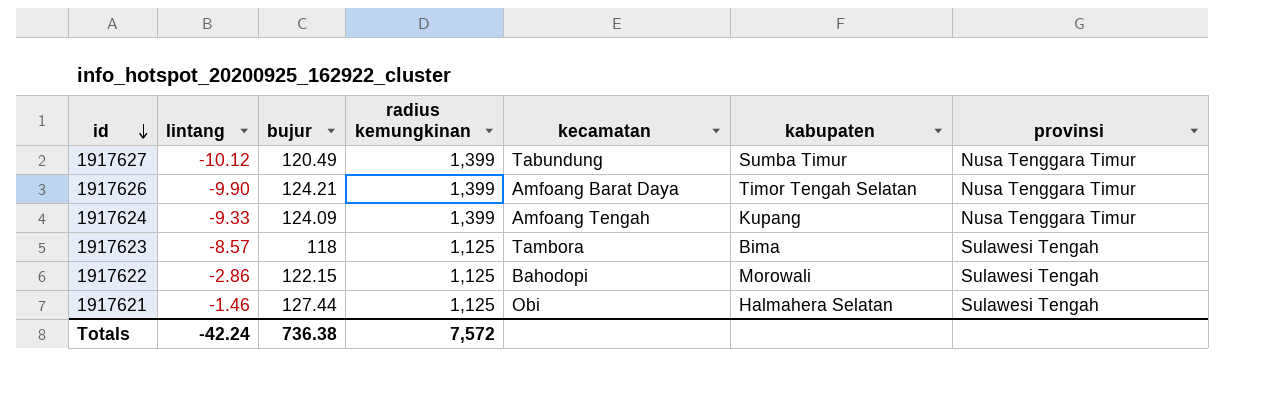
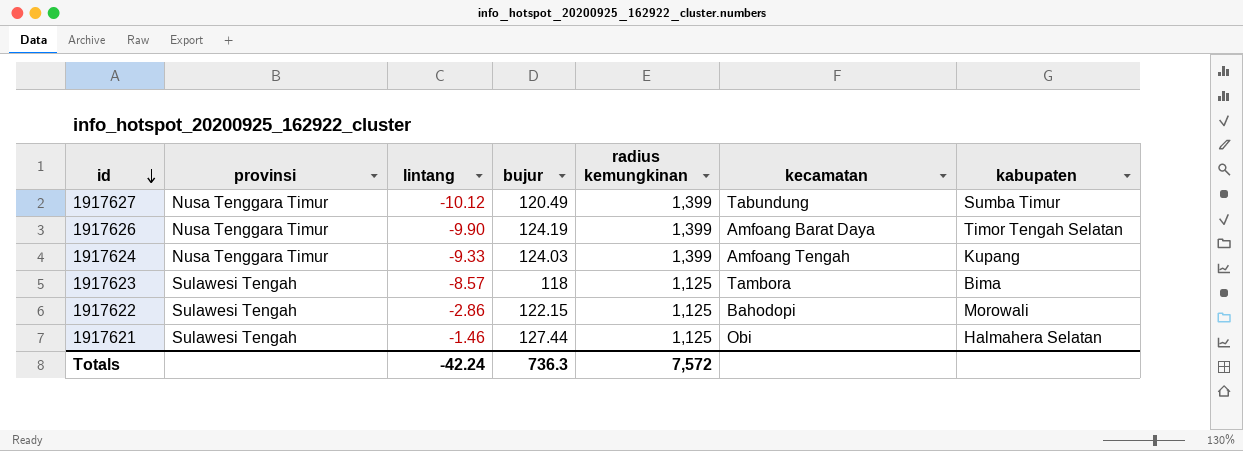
column provinsi | position: 7 -> 2
1917626 | bujur: 124.21 -> 124.19
1917624 | bujur: 124.09 -> 124.03
Totals | bujur: 736.38 -> 736.3

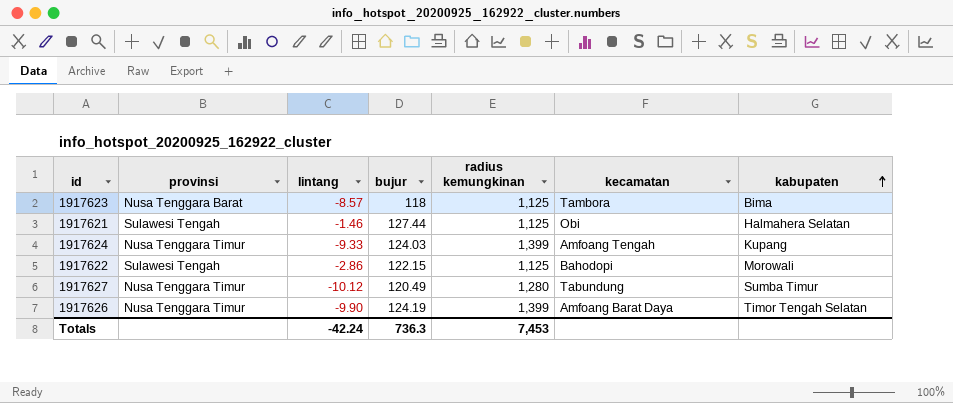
row order: id descending -> kabupaten ascending
1917623 | provinsi: Sulawesi Tengah -> Nusa Tenggara Barat
1917627 | radius kemungkinan: 1,399 -> 1,280
Totals | radius kemungkinan: 7,572 -> 7,453

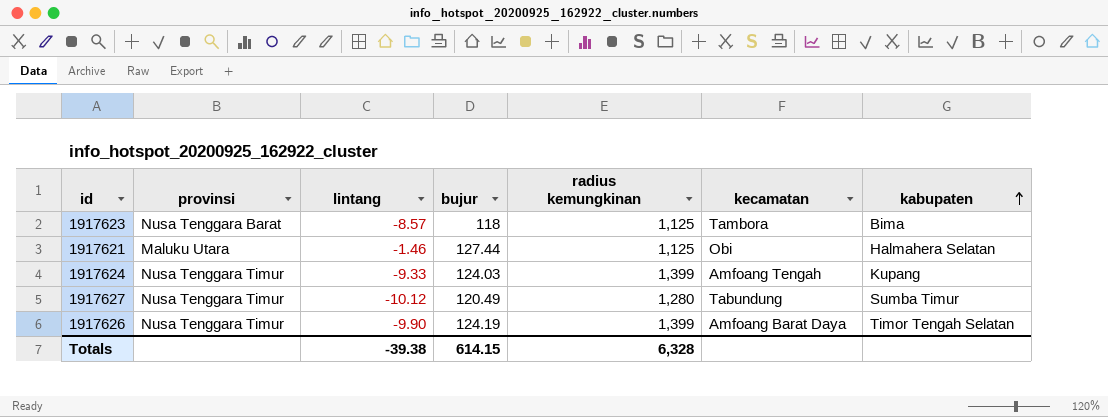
row 1917622: Sulawesi Tengah | -2.86 | 122.15 | 1,125 | Bahodopi | Morowali -> none
1917621 | provinsi: Sulawesi Tengah -> Maluku Utara
Totals | lintang: -42.24 -> -39.38
Totals | bujur: 736.3 -> 614.15
Totals | radius kemungkinan: 7,453 -> 6,328

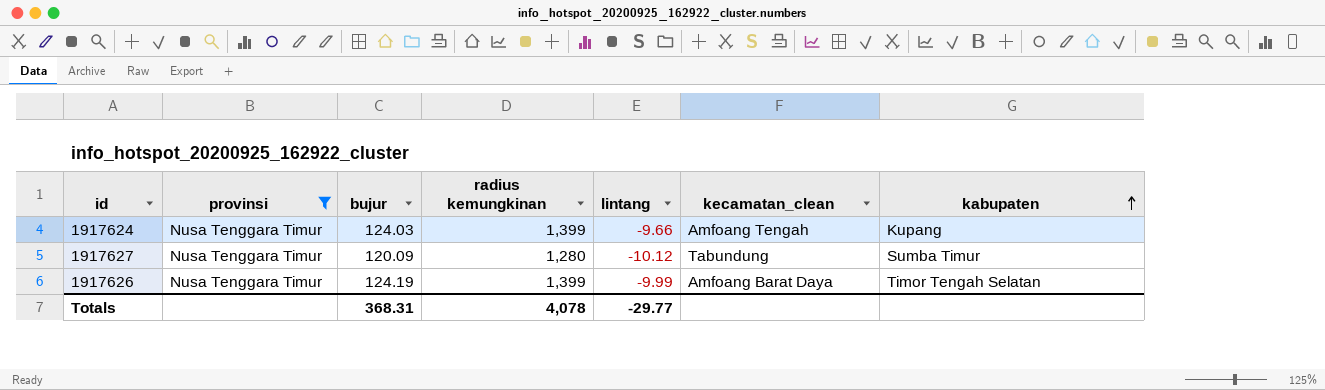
filter: none -> provinsi = Nusa Tenggara Timur
column lintang | position: 3 -> 5
column name: kecamatan -> kecamatan_clean
1917624 | lintang: -9.33 -> -9.66
1917627 | bujur: 120.49 -> 120.09
1917626 | lintang: -9.90 -> -9.99
Totals | bujur: 614.15 -> 368.31
Totals | radius kemungkinan: 6,328 -> 4,078
Totals | lintang: -39.38 -> -29.77

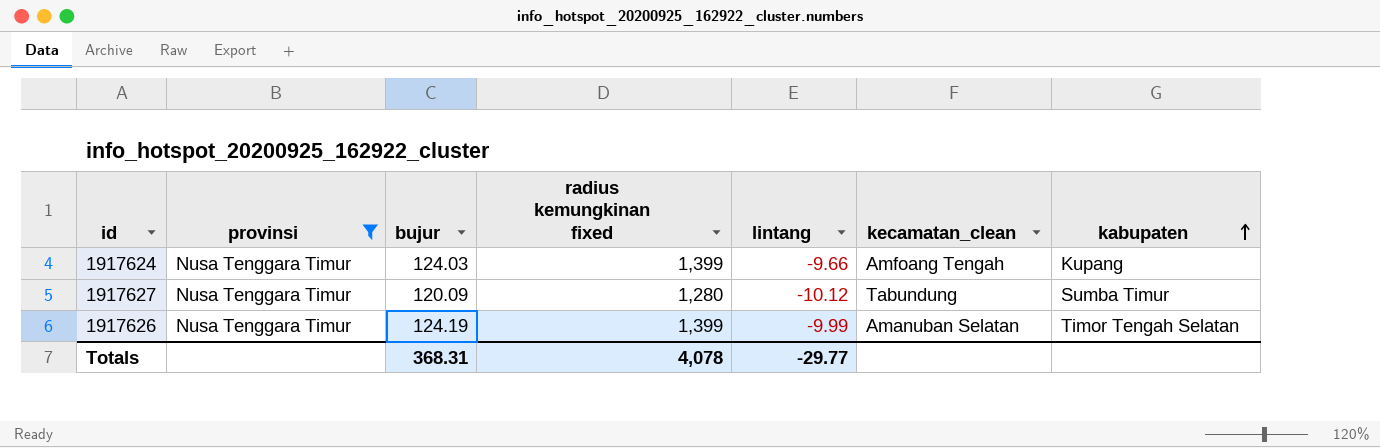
column name: radius kemungkinan -> radius kemungkinan fixed
1917626 | kecamatan_clean: Amfoang Barat Daya -> Amanuban Selatan

